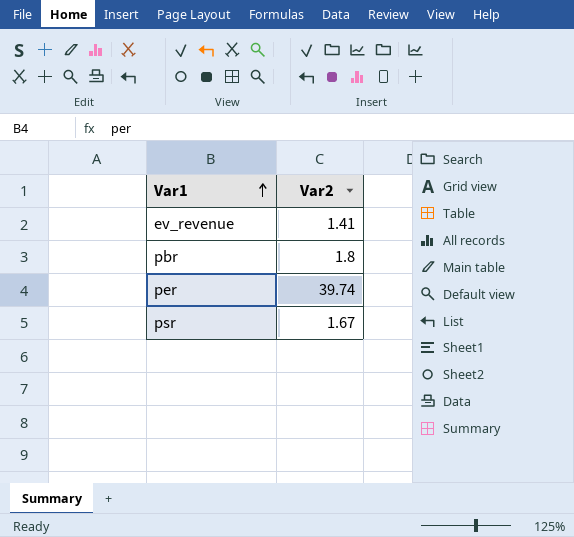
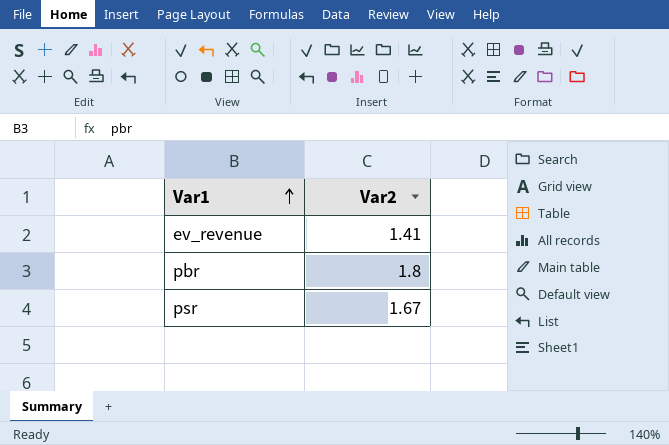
row per: 39.74 -> none

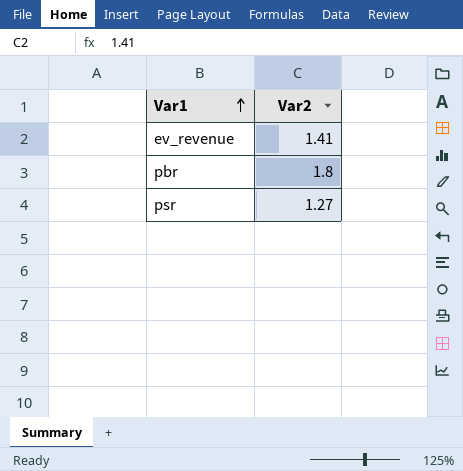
psr | Var2: 1.67 -> 1.27

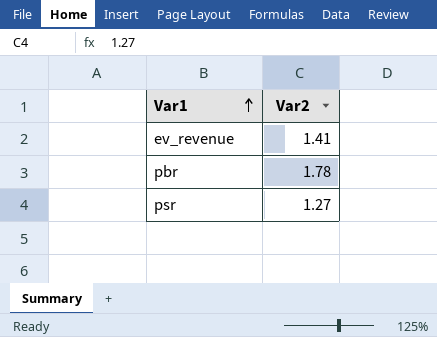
pbr | Var2: 1.8 -> 1.78

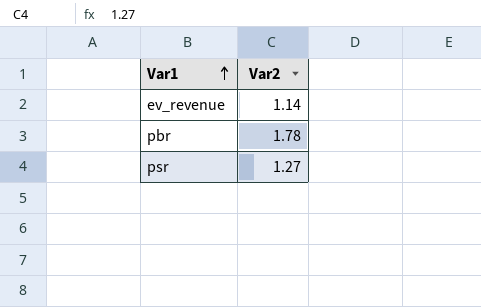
ev_revenue | Var2: 1.41 -> 1.14

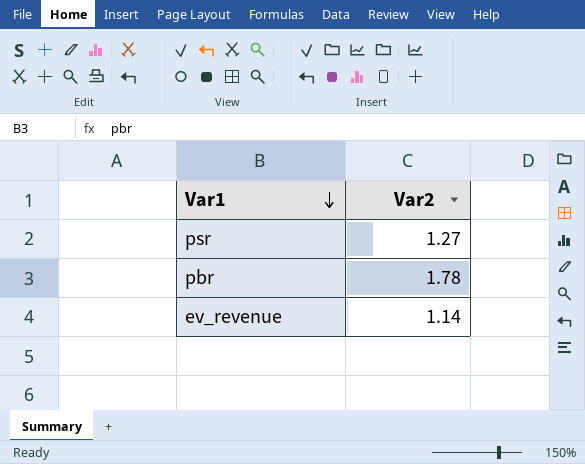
row order: Var1 ascending -> Var1 descending

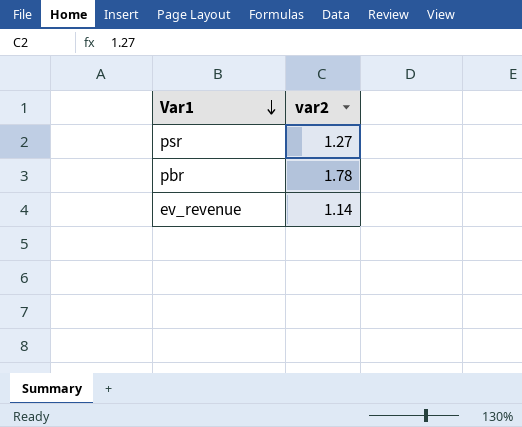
column name: Var2 -> var2

